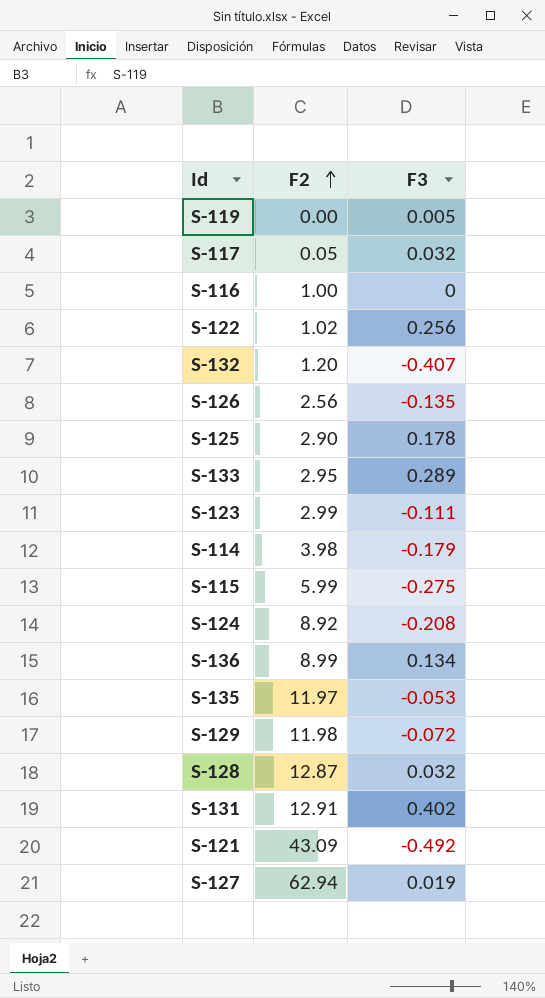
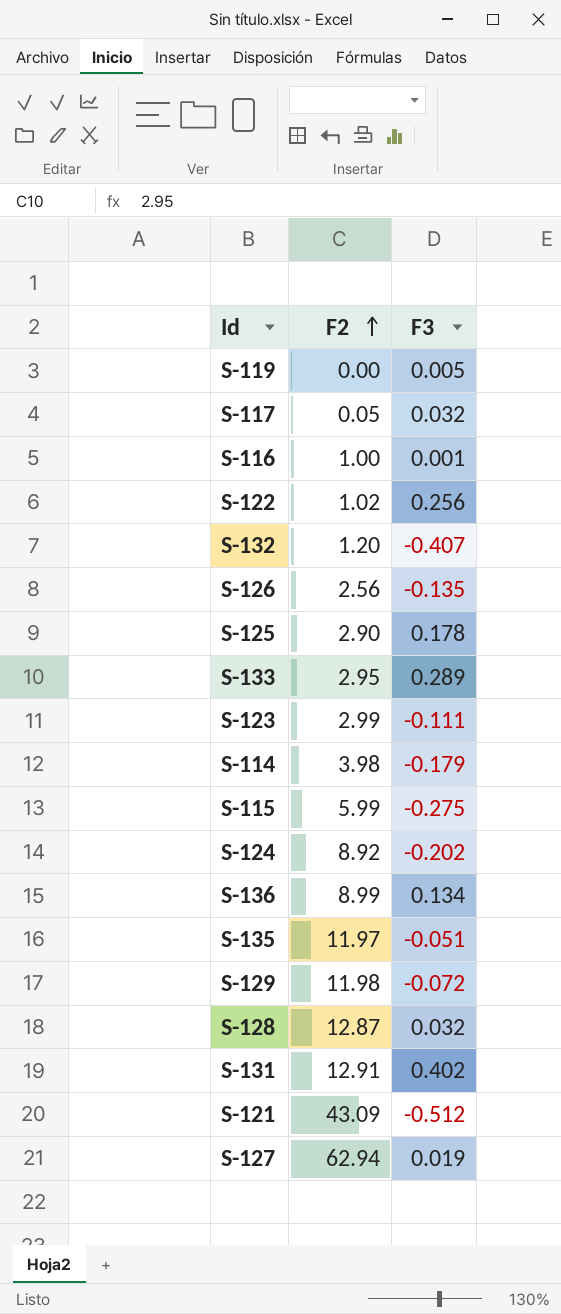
S-116 | F3: 0 -> 0.001
S-124 | F3: -0.208 -> -0.202
S-135 | F3: -0.053 -> -0.051
S-121 | F3: -0.492 -> -0.512

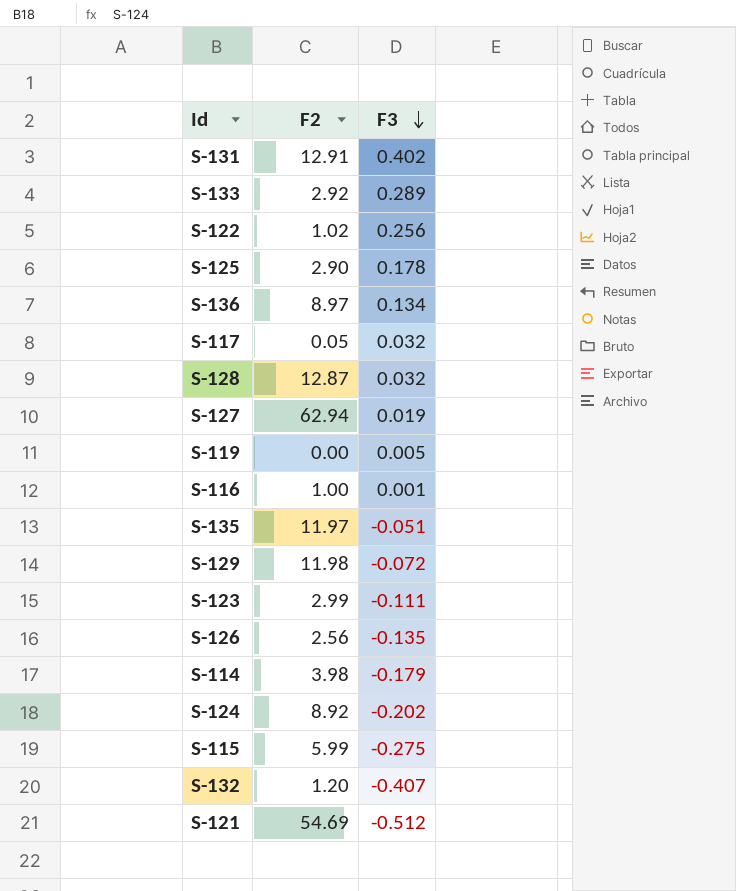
row order: F2 ascending -> F3 descending
S-133 | F2: 2.95 -> 2.92
S-136 | F2: 8.99 -> 8.97
S-121 | F2: 43.09 -> 54.69

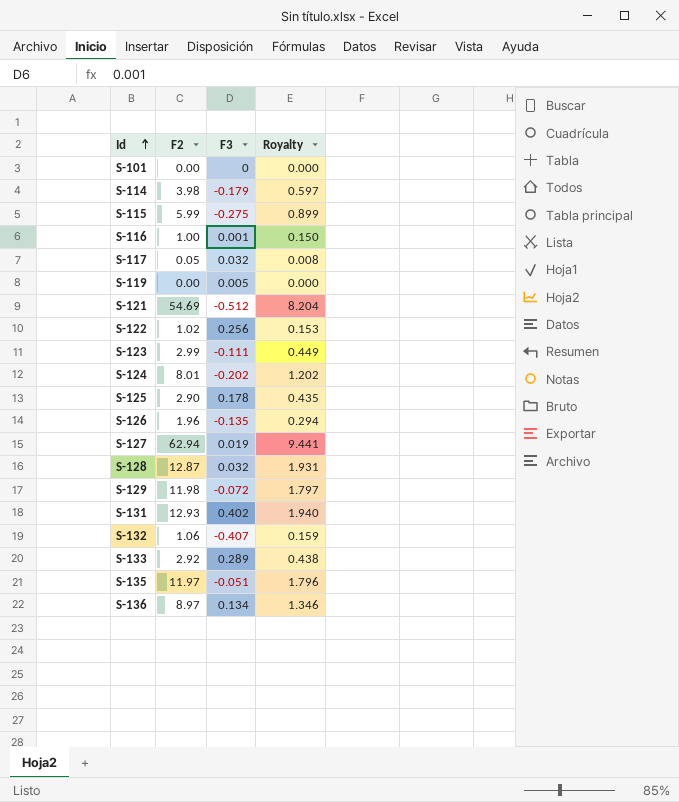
row order: F3 descending -> Id ascending
column Royalty | formula: none -> [F2] * 0.15
row S-101: none -> 0.00 | 0 | 0.000
S-124 | F2: 8.92 -> 8.01
S-126 | F2: 2.56 -> 1.96
S-131 | F2: 12.91 -> 12.93
S-132 | F2: 1.20 -> 1.06

